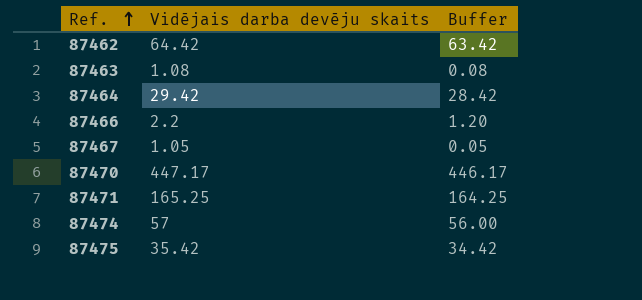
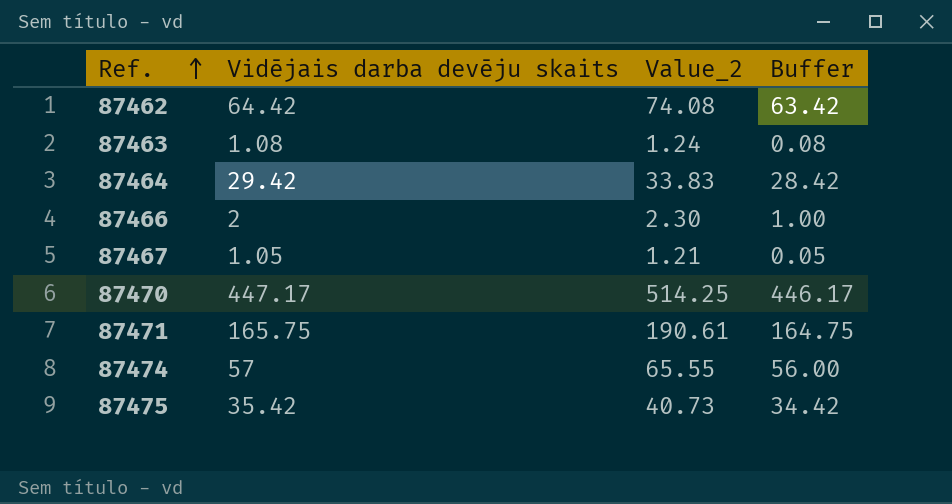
column Value_2 | formula: none -> [Vidējais darba devēju skaits] * 1.15
87466 | Vidējais darba devēju skaits: 2.2 -> 2
87466 | Buffer: 1.20 -> 1.00
87471 | Vidējais darba devēju skaits: 165.25 -> 165.75
87471 | Buffer: 164.25 -> 164.75

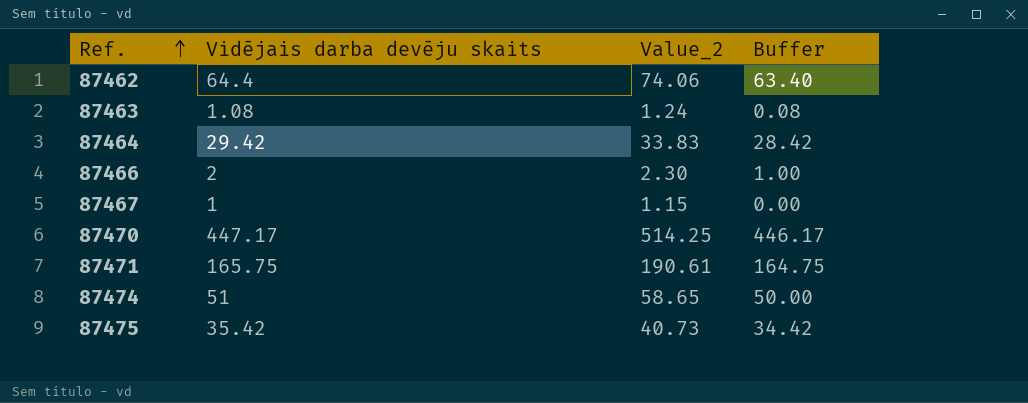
87462 | Vidējais darba devēju skaits: 64.42 -> 64.4
87462 | Value_2: 74.08 -> 74.06
87462 | Buffer: 63.42 -> 63.40
87467 | Vidējais darba devēju skaits: 1.05 -> 1
87467 | Value_2: 1.21 -> 1.15
87467 | Buffer: 0.05 -> 0.00
87474 | Vidējais darba devēju skaits: 57 -> 51
87474 | Value_2: 65.55 -> 58.65
87474 | Buffer: 56.00 -> 50.00

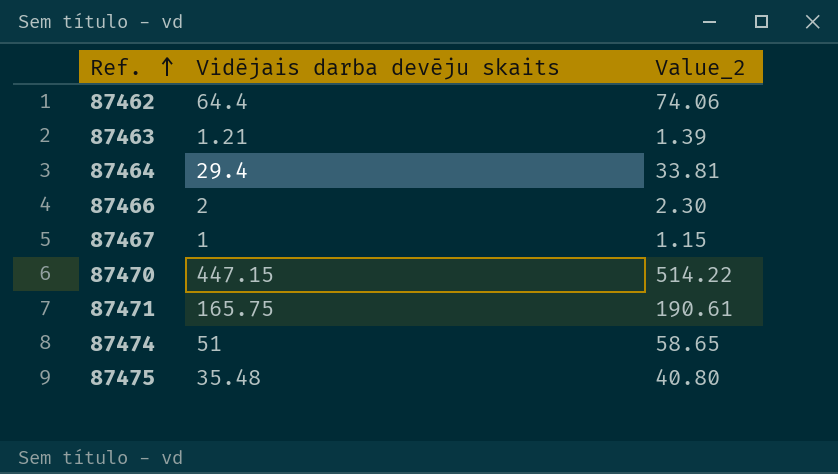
column Buffer | formula: [Vidējais darba devēju skaits] - 1 -> none
87463 | Vidējais darba devēju skaits: 1.08 -> 1.21
87463 | Value_2: 1.24 -> 1.39
87464 | Vidējais darba devēju skaits: 29.42 -> 29.4
87464 | Value_2: 33.83 -> 33.81
87470 | Vidējais darba devēju skaits: 447.17 -> 447.15
87470 | Value_2: 514.25 -> 514.22
87475 | Vidējais darba devēju skaits: 35.42 -> 35.48
87475 | Value_2: 40.73 -> 40.80

